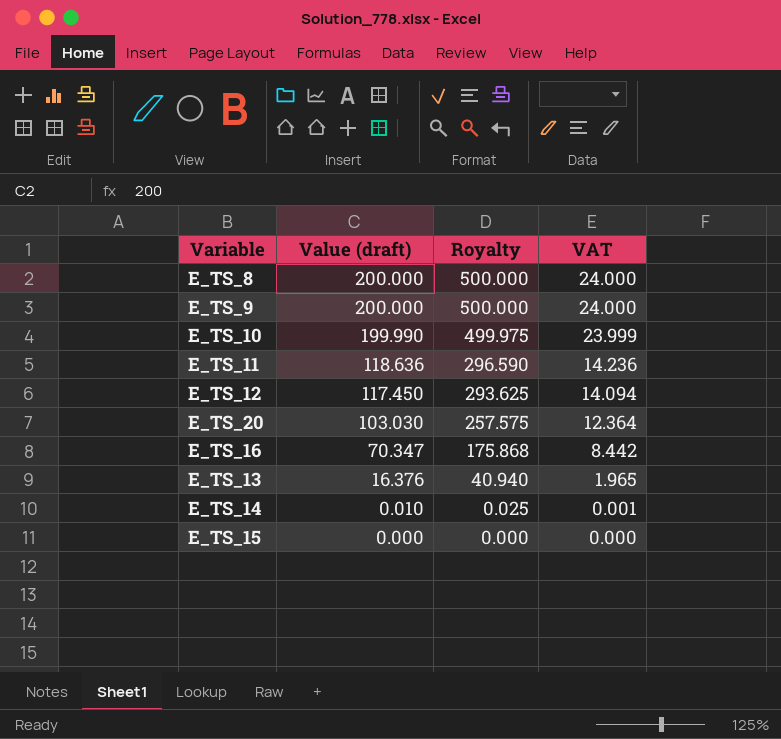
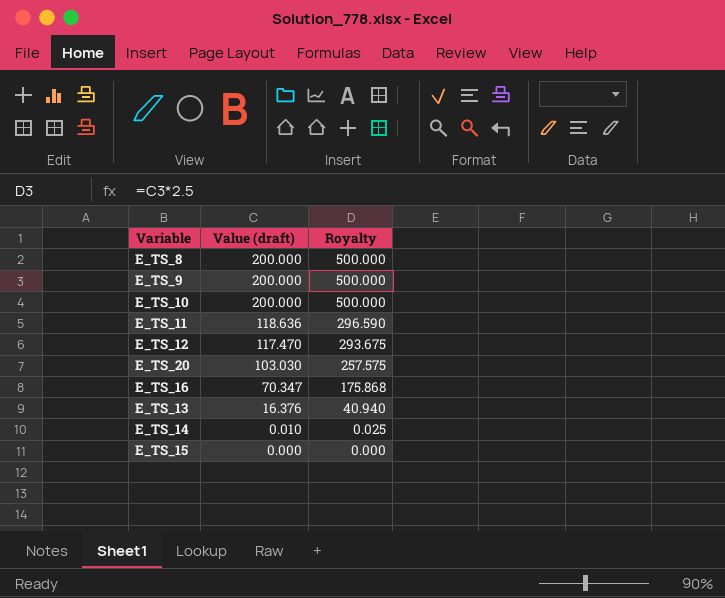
column VAT | formula: [Value (draft)] * 0.12 -> none
E_TS_10 | Value (draft): 199.990 -> 200.000
E_TS_10 | Royalty: 499.975 -> 500.000
E_TS_12 | Value (draft): 117.450 -> 117.470
E_TS_12 | Royalty: 293.625 -> 293.675

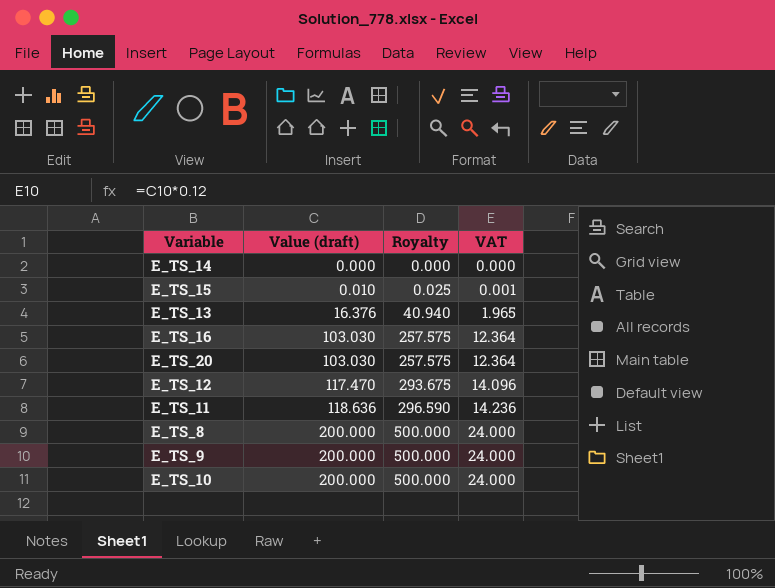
row order: Value (draft) descending -> Value (draft) ascending
column VAT | formula: none -> [Value (draft)] * 0.12
E_TS_14 | Value (draft): 0.010 -> 0.000
E_TS_14 | Royalty: 0.025 -> 0.000
E_TS_15 | Value (draft): 0.000 -> 0.010
E_TS_15 | Royalty: 0.000 -> 0.025
E_TS_16 | Value (draft): 70.347 -> 103.030
E_TS_16 | Royalty: 175.868 -> 257.575

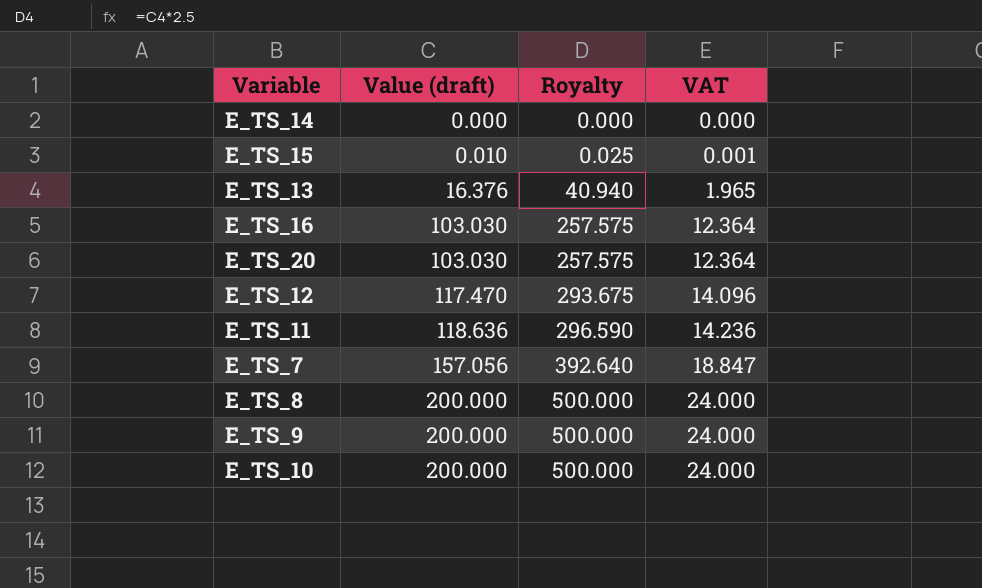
row E_TS_7: none -> 157.056 | 392.640 | 18.847

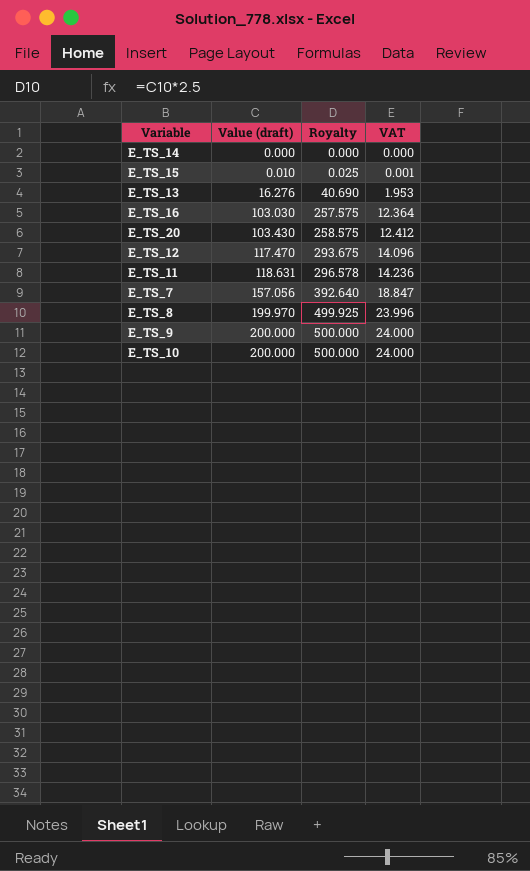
E_TS_13 | Value (draft): 16.376 -> 16.276
E_TS_13 | Royalty: 40.940 -> 40.690
E_TS_13 | VAT: 1.965 -> 1.953
E_TS_20 | Value (draft): 103.030 -> 103.430
E_TS_20 | Royalty: 257.575 -> 258.575
E_TS_20 | VAT: 12.364 -> 12.412
E_TS_11 | Value (draft): 118.636 -> 118.631
E_TS_11 | Royalty: 296.590 -> 296.578
E_TS_8 | Value (draft): 200.000 -> 199.970
E_TS_8 | Royalty: 500.000 -> 499.925
E_TS_8 | VAT: 24.000 -> 23.996

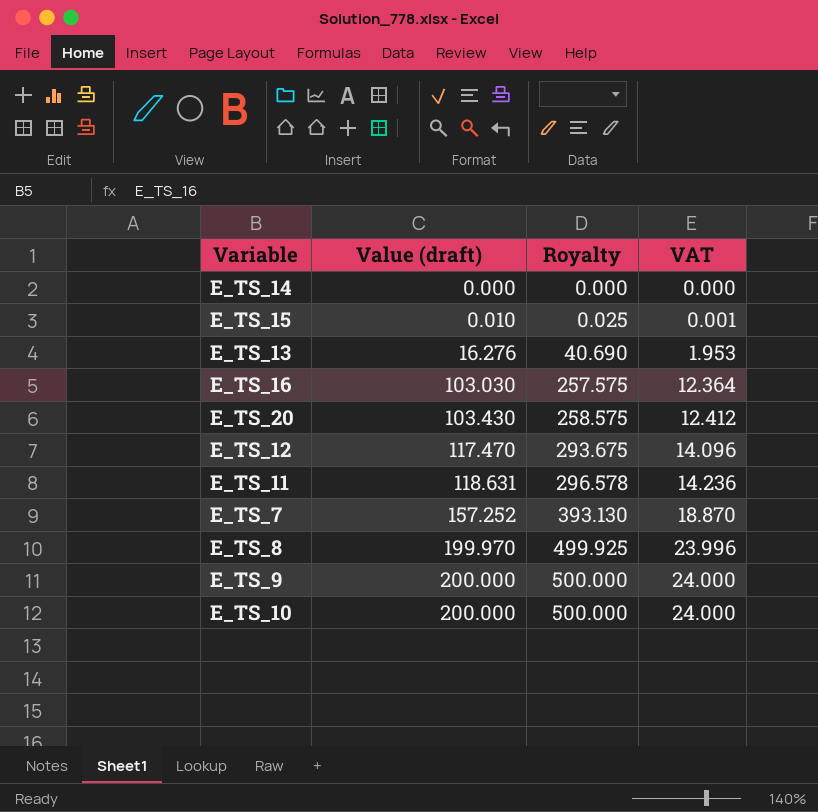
E_TS_7 | Value (draft): 157.056 -> 157.252
E_TS_7 | Royalty: 392.640 -> 393.130
E_TS_7 | VAT: 18.847 -> 18.870

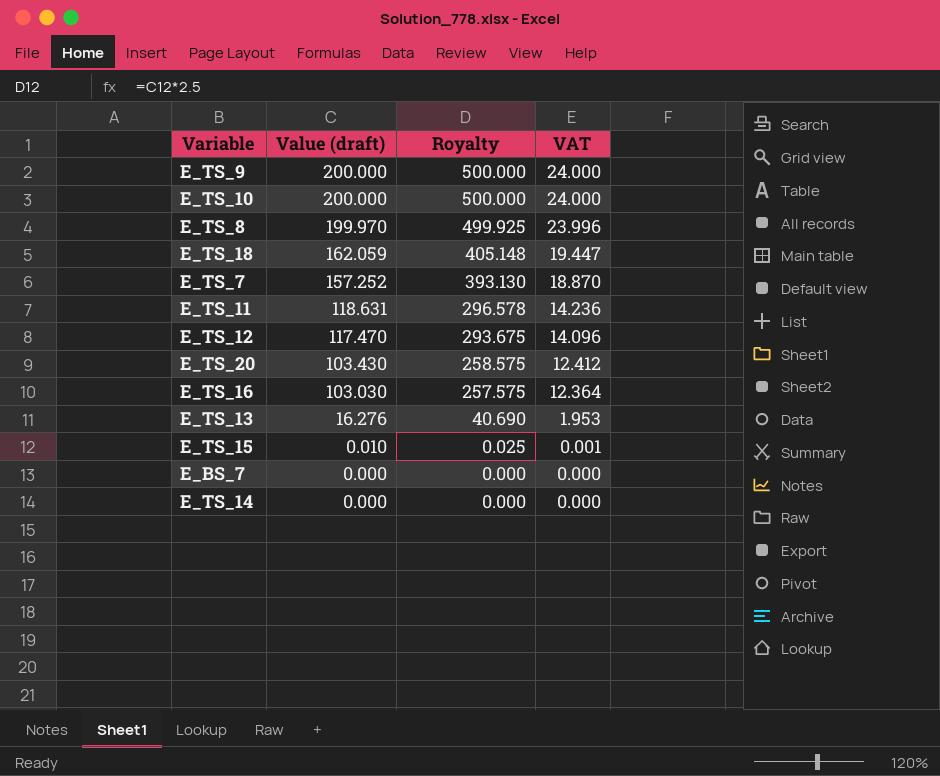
row order: Value (draft) ascending -> Value (draft) descending
row E_TS_18: none -> 162.059 | 405.148 | 19.447
row E_BS_7: none -> 0.000 | 0.000 | 0.000

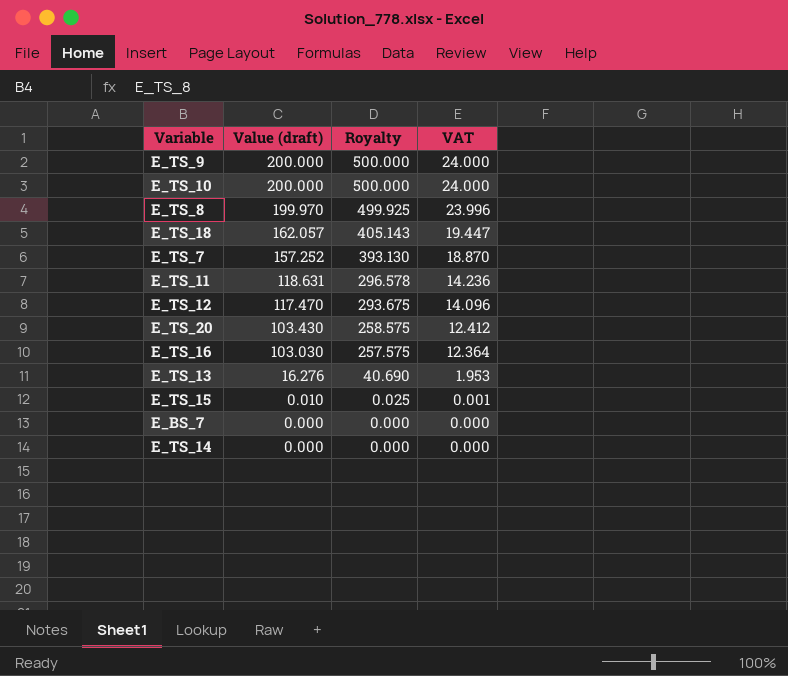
E_TS_18 | Value (draft): 162.059 -> 162.057
E_TS_18 | Royalty: 405.148 -> 405.143

